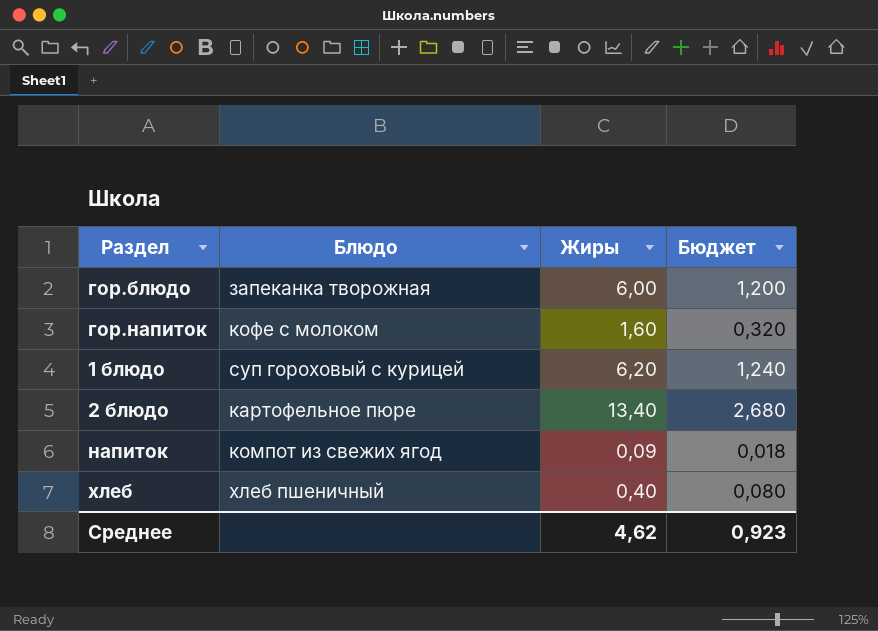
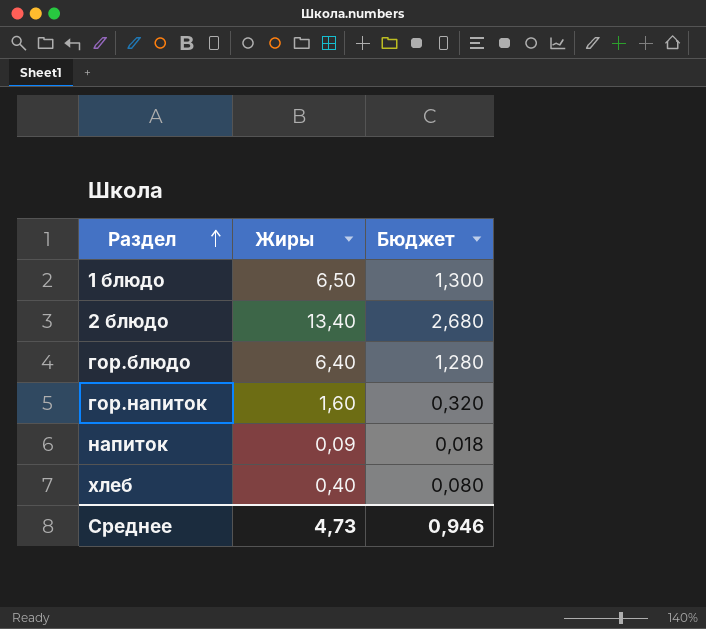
row order: none -> Раздел ascending
column Блюдо | position: 2 -> none
1 блюдо | Жиры: 6,20 -> 6,50
1 блюдо | Бюджет: 1,240 -> 1,300
гор.блюдо | Жиры: 6,00 -> 6,40
гор.блюдо | Бюджет: 1,200 -> 1,280
Среднее | Жиры: 4,62 -> 4,73
Среднее | Бюджет: 0,923 -> 0,946

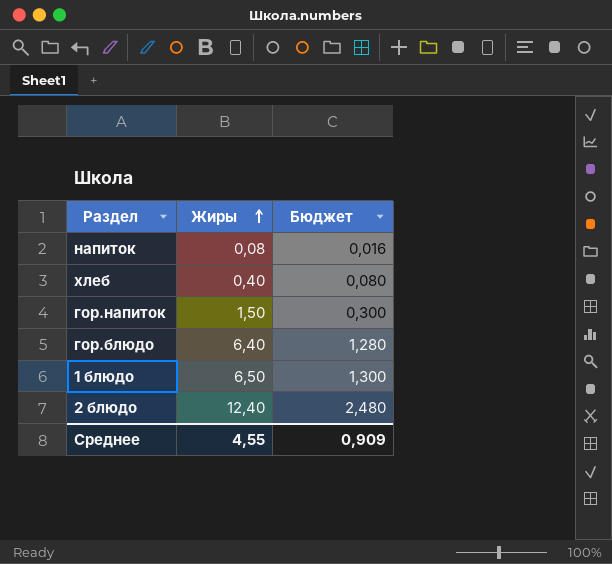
row order: Раздел ascending -> Жиры ascending
напиток | Жиры: 0,09 -> 0,08
напиток | Бюджет: 0,018 -> 0,016
гор.напиток | Жиры: 1,60 -> 1,50
гор.напиток | Бюджет: 0,320 -> 0,300
2 блюдо | Жиры: 13,40 -> 12,40
2 блюдо | Бюджет: 2,680 -> 2,480
Среднее | Жиры: 4,73 -> 4,55
Среднее | Бюджет: 0,946 -> 0,909

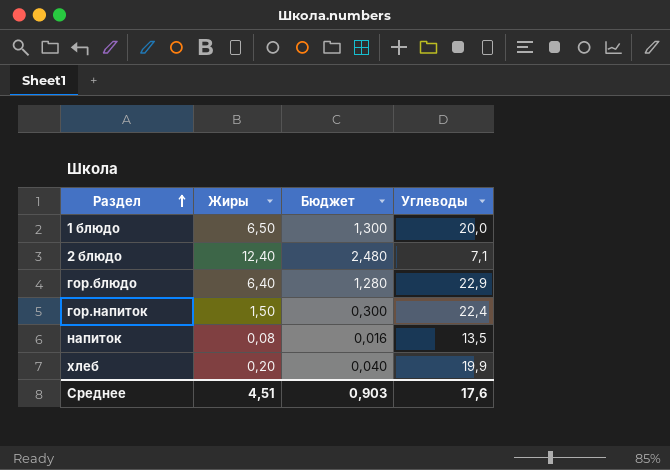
row order: Жиры ascending -> Раздел ascending
column Углеводы | position: none -> 4
хлеб | Жиры: 0,40 -> 0,20
хлеб | Бюджет: 0,080 -> 0,040
Среднее | Жиры: 4,55 -> 4,51
Среднее | Бюджет: 0,909 -> 0,903

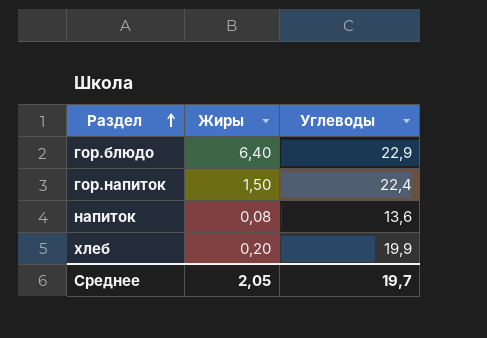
column Бюджет | formula: [Жиры] * 0,2 -> none
row 1 блюдо: 6,50 | 1,300 | 20,0 -> none
row 2 блюдо: 12,40 | 2,480 | 7,1 -> none
напиток | Углеводы: 13,5 -> 13,6
Среднее | Жиры: 4,51 -> 2,05
Среднее | Углеводы: 17,6 -> 19,7

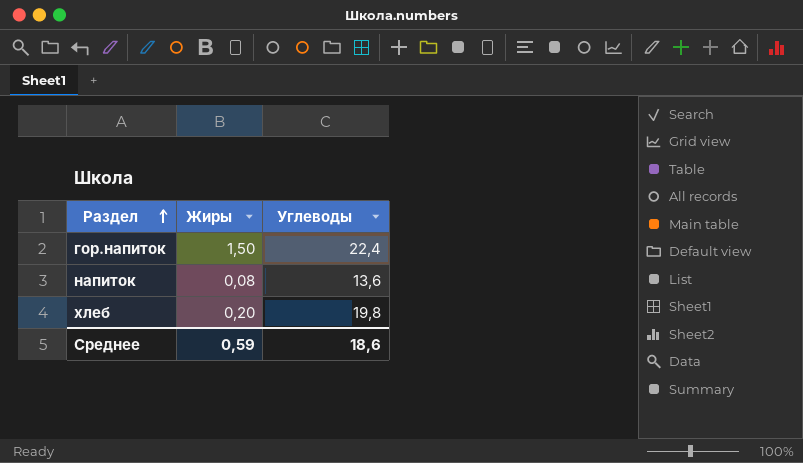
row гор.блюдо: 6,40 | 22,9 -> none
хлеб | Углеводы: 19,9 -> 19,8
Среднее | Жиры: 2,05 -> 0,59
Среднее | Углеводы: 19,7 -> 18,6

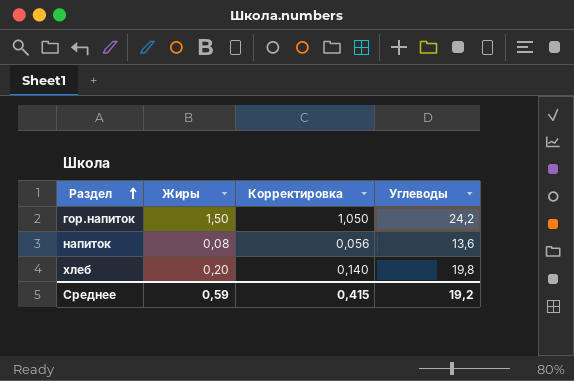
column Корректировка | formula: none -> [Жиры] * 0,7
гор.напиток | Углеводы: 22,4 -> 24,2
Среднее | Углеводы: 18,6 -> 19,2

